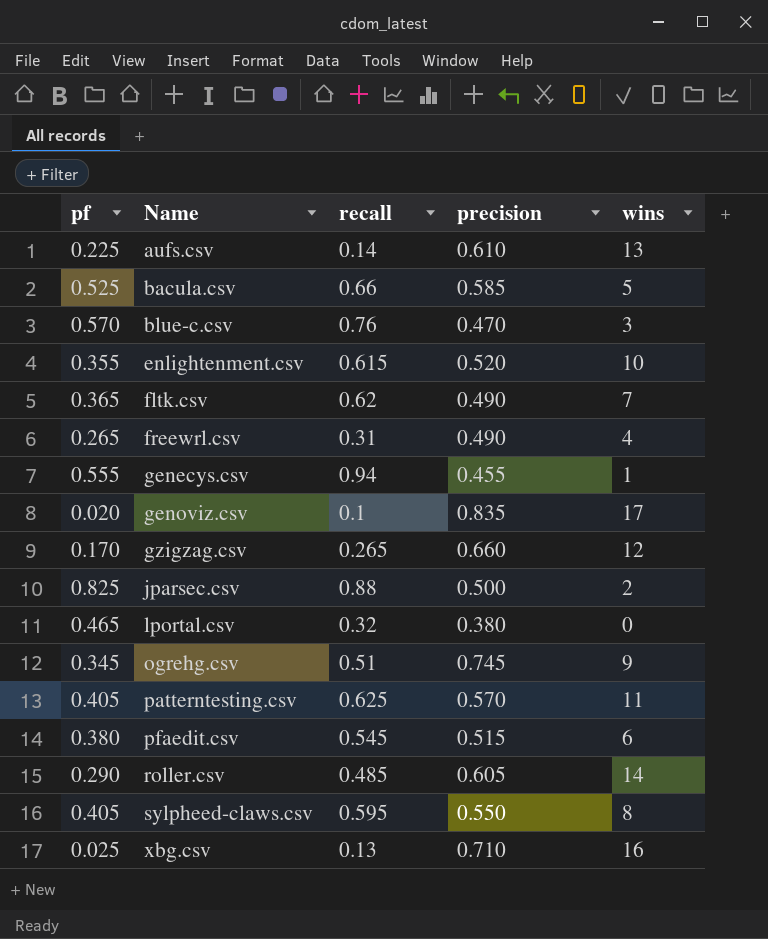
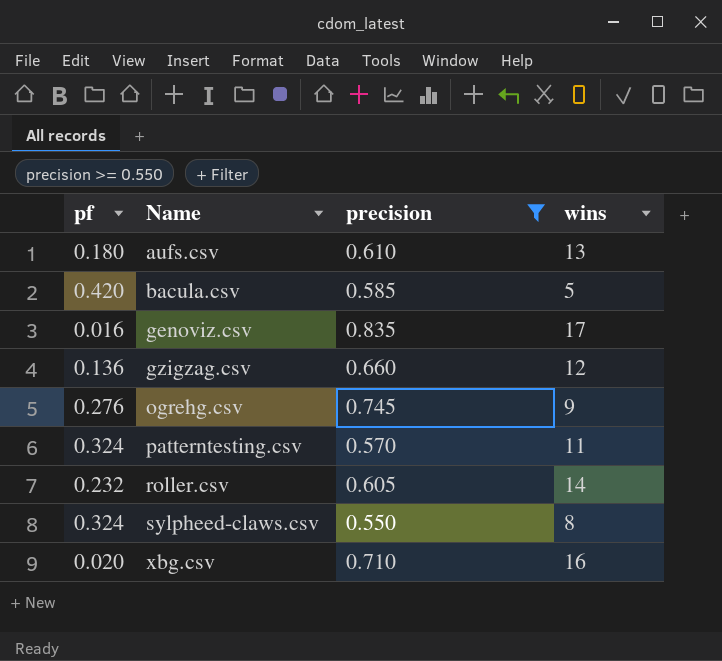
filter: none -> precision >= 0.550
column recall | position: 3 -> none
aufs.csv | pf: 0.225 -> 0.180
bacula.csv | pf: 0.525 -> 0.420
genoviz.csv | pf: 0.020 -> 0.016
gzigzag.csv | pf: 0.170 -> 0.136
ogrehg.csv | pf: 0.345 -> 0.276
patterntesting.csv | pf: 0.405 -> 0.324
roller.csv | pf: 0.290 -> 0.232
sylpheed-claws.csv | pf: 0.405 -> 0.324
xbg.csv | pf: 0.025 -> 0.020

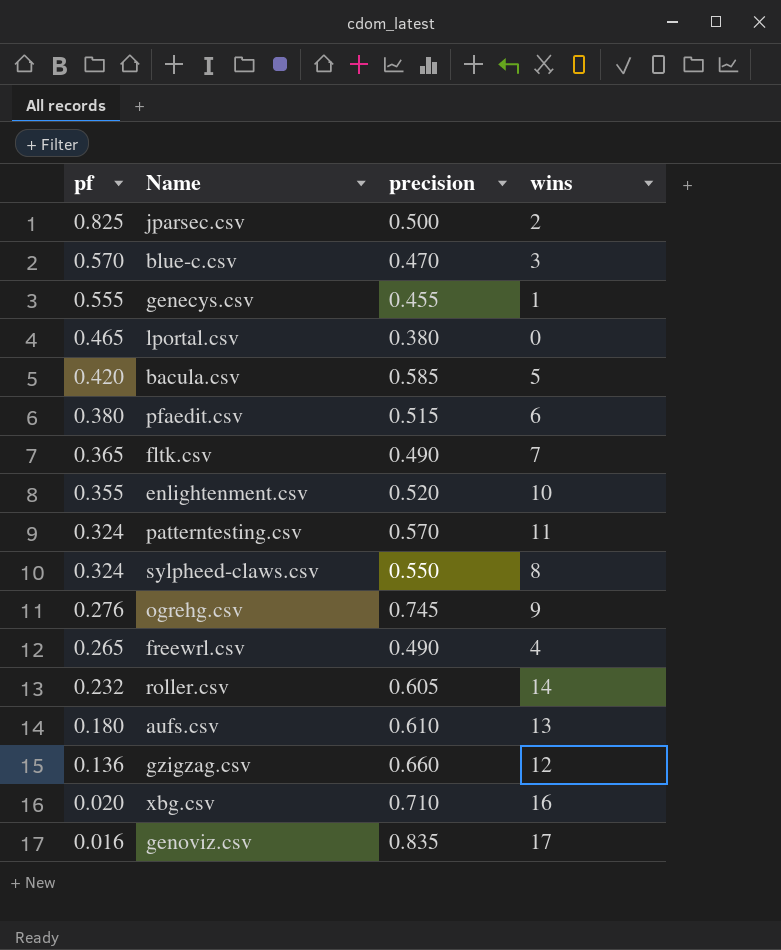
filter: precision >= 0.550 -> none
row order: Name ascending -> pf descending

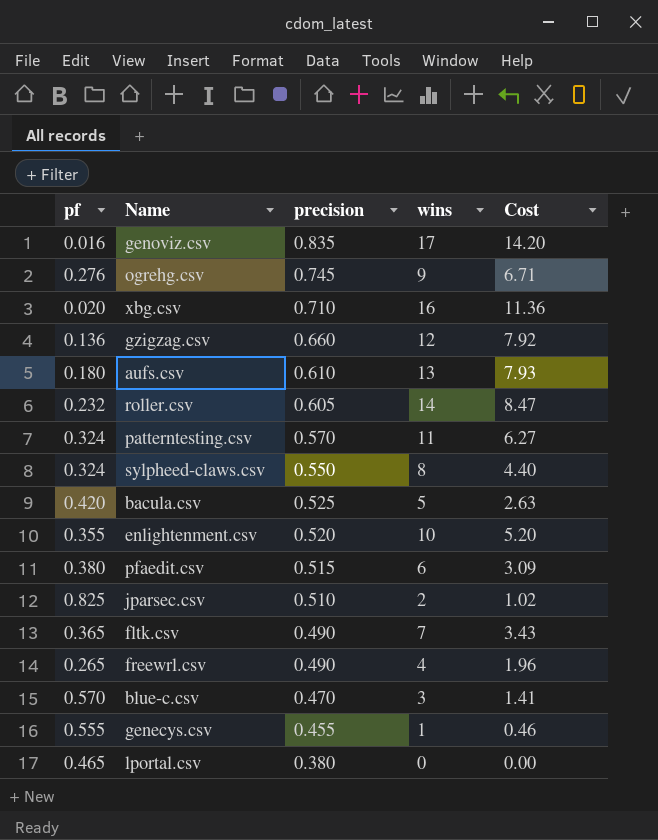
row order: pf descending -> precision descending
column Cost | formula: none -> [precision] * [wins]
bacula.csv | precision: 0.585 -> 0.525
jparsec.csv | precision: 0.500 -> 0.510

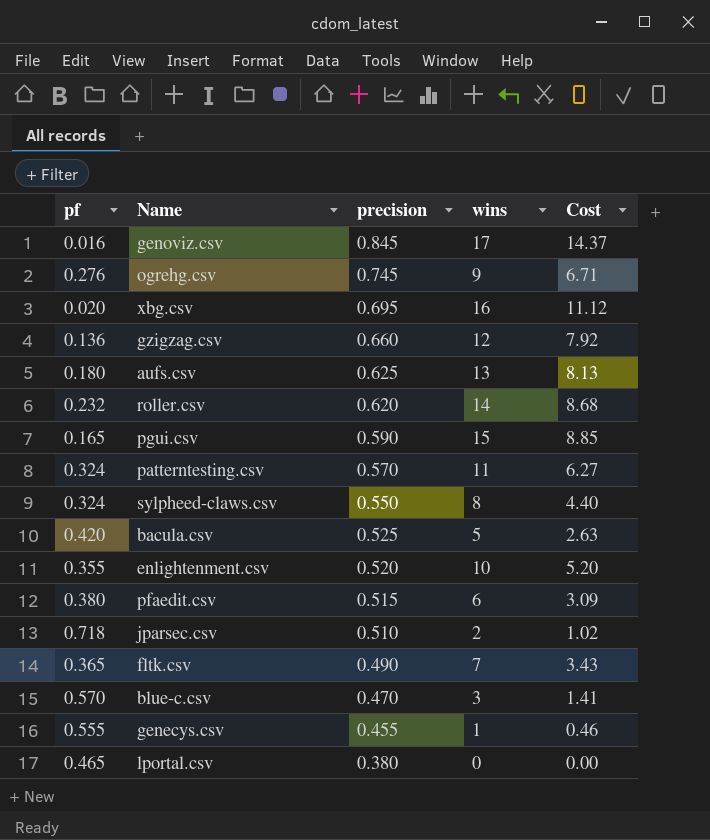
row freewrl.csv: 0.265 | 0.490 | 4 | 1.96 -> none
genoviz.csv | precision: 0.835 -> 0.845
genoviz.csv | Cost: 14.20 -> 14.37
xbg.csv | precision: 0.710 -> 0.695
xbg.csv | Cost: 11.36 -> 11.12
aufs.csv | precision: 0.610 -> 0.625
aufs.csv | Cost: 7.93 -> 8.13
roller.csv | precision: 0.605 -> 0.620
roller.csv | Cost: 8.47 -> 8.68
row pgui.csv: none -> 0.165 | 0.590 | 15 | 8.85
jparsec.csv | pf: 0.825 -> 0.718

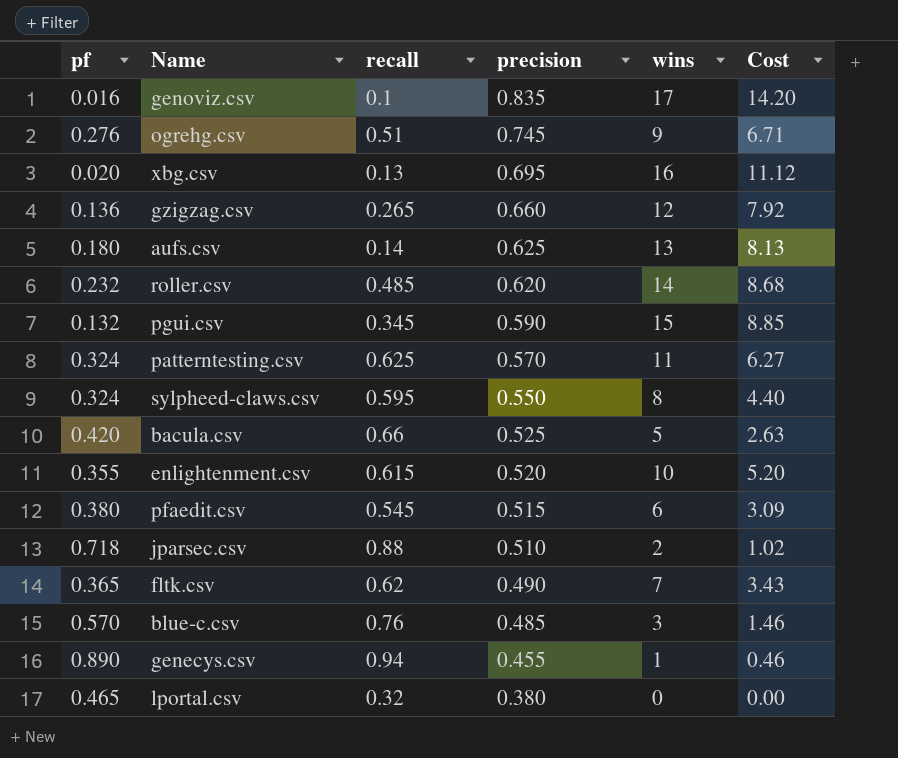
column recall | position: none -> 3
genoviz.csv | precision: 0.845 -> 0.835
genoviz.csv | Cost: 14.37 -> 14.20
pgui.csv | pf: 0.165 -> 0.132
blue-c.csv | precision: 0.470 -> 0.485
blue-c.csv | Cost: 1.41 -> 1.46
genecys.csv | pf: 0.555 -> 0.890

